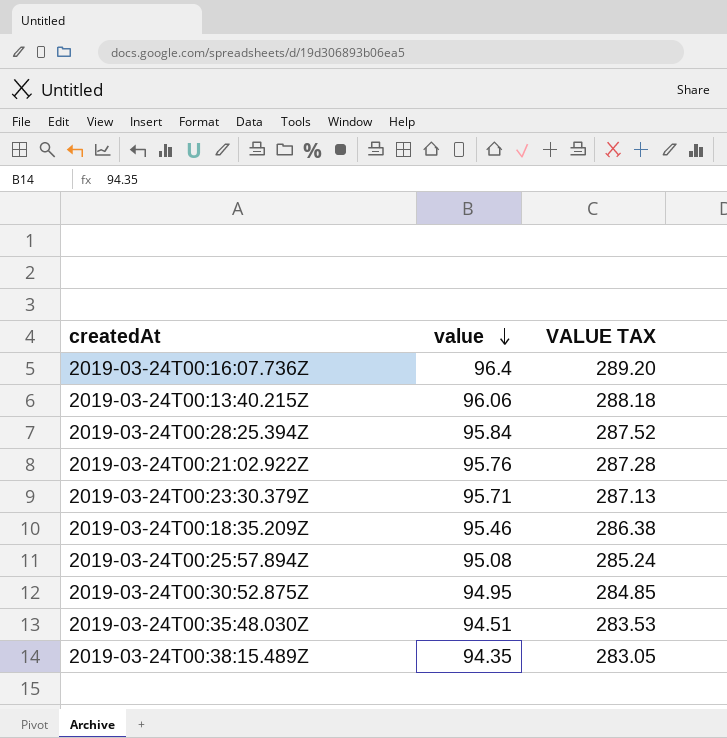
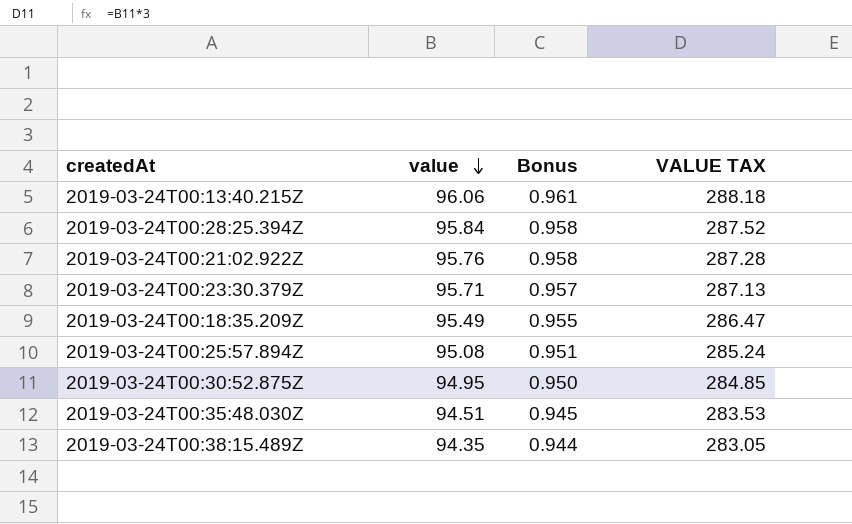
column Bonus | formula: none -> [value] * 0.01
row 2019-03-24T00:16:07.736Z: 96.4 | 289.20 -> none
2019-03-24T00:18:35.209Z | value: 95.46 -> 95.49
2019-03-24T00:18:35.209Z | VALUE TAX: 286.38 -> 286.47

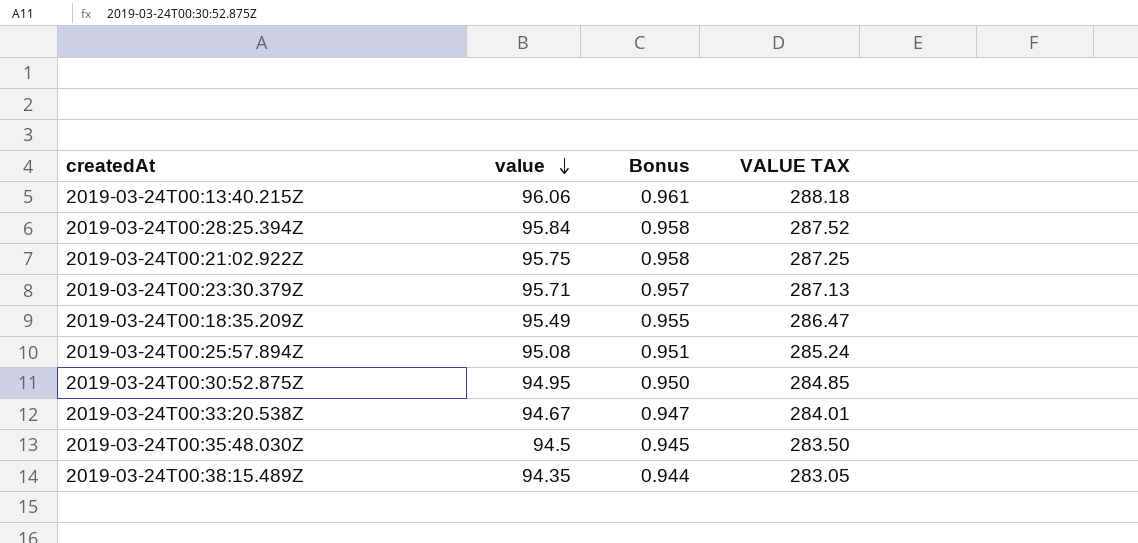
2019-03-24T00:21:02.922Z | value: 95.76 -> 95.75
2019-03-24T00:21:02.922Z | VALUE TAX: 287.28 -> 287.25
row 2019-03-24T00:33:20.538Z: none -> 94.67 | 0.947 | 284.01
2019-03-24T00:35:48.030Z | value: 94.51 -> 94.5
2019-03-24T00:35:48.030Z | VALUE TAX: 283.53 -> 283.50

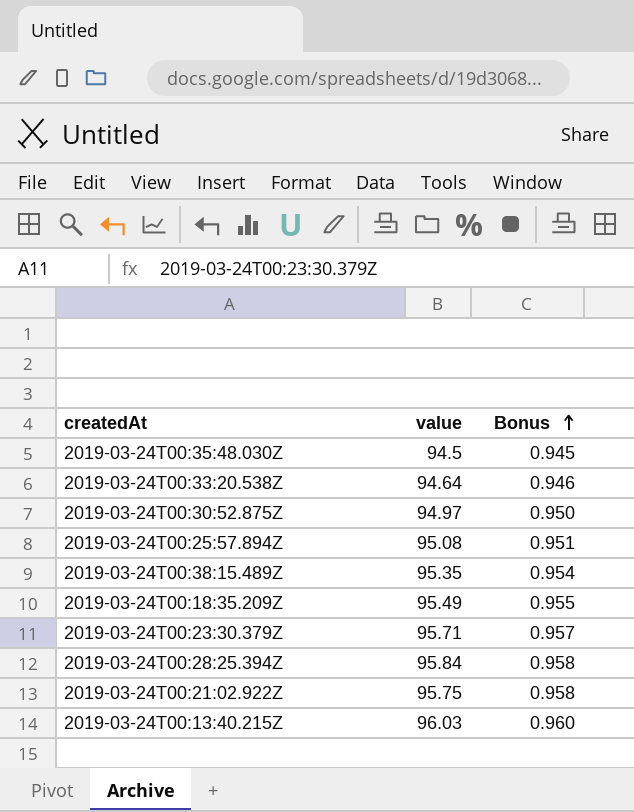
row order: value descending -> Bonus ascending
column VALUE TAX | formula: [value] * 3 -> none
2019-03-24T00:33:20.538Z | value: 94.67 -> 94.64
2019-03-24T00:33:20.538Z | Bonus: 0.947 -> 0.946
2019-03-24T00:30:52.875Z | value: 94.95 -> 94.97
2019-03-24T00:38:15.489Z | value: 94.35 -> 95.35
2019-03-24T00:38:15.489Z | Bonus: 0.944 -> 0.954
2019-03-24T00:13:40.215Z | value: 96.06 -> 96.03
2019-03-24T00:13:40.215Z | Bonus: 0.961 -> 0.960

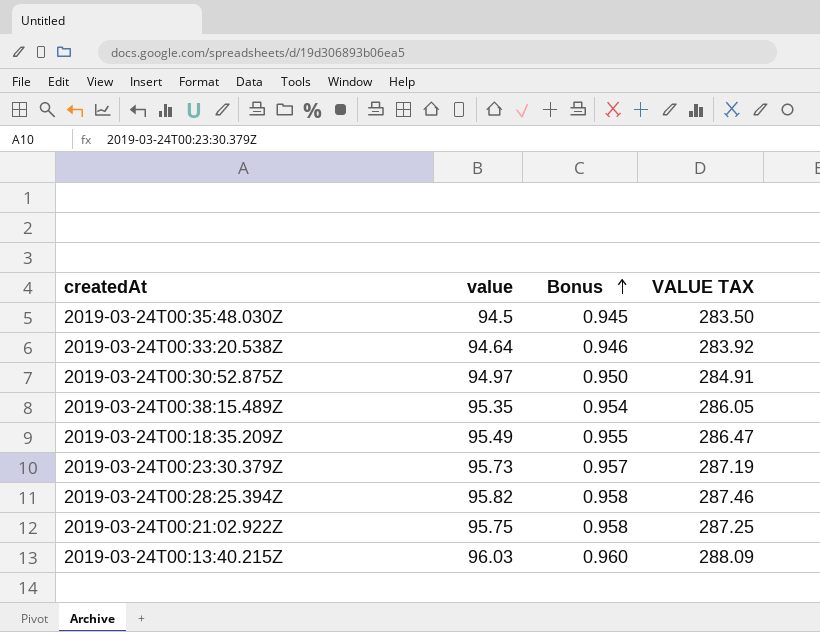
column VALUE TAX | formula: none -> [value] * 3
row 2019-03-24T00:25:57.894Z: 95.08 | 0.951 -> none
2019-03-24T00:23:30.379Z | value: 95.71 -> 95.73
2019-03-24T00:28:25.394Z | value: 95.84 -> 95.82

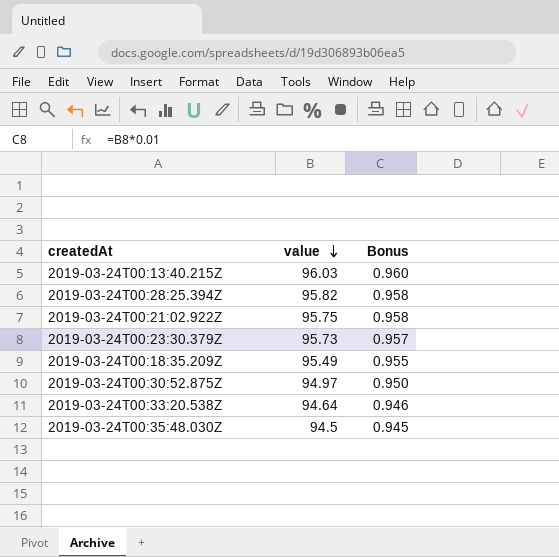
row order: Bonus ascending -> value descending
column VALUE TAX | formula: [value] * 3 -> none
row 2019-03-24T00:38:15.489Z: 95.35 | 0.954 | 286.05 -> none

